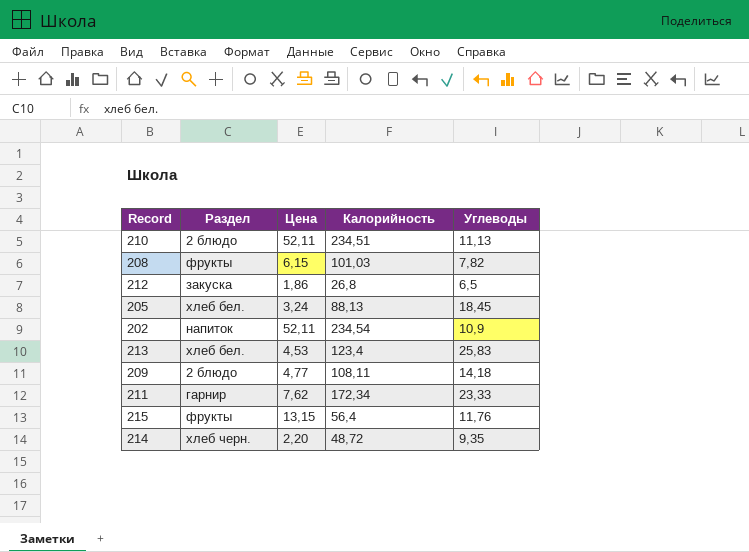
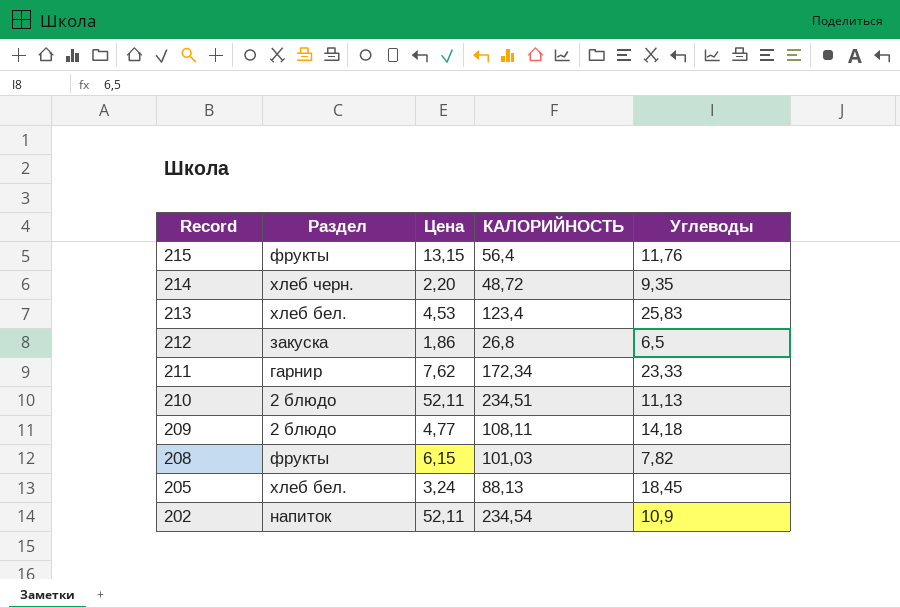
row order: none -> Record descending
column name: Калорийность -> КАЛОРИЙНОСТЬ

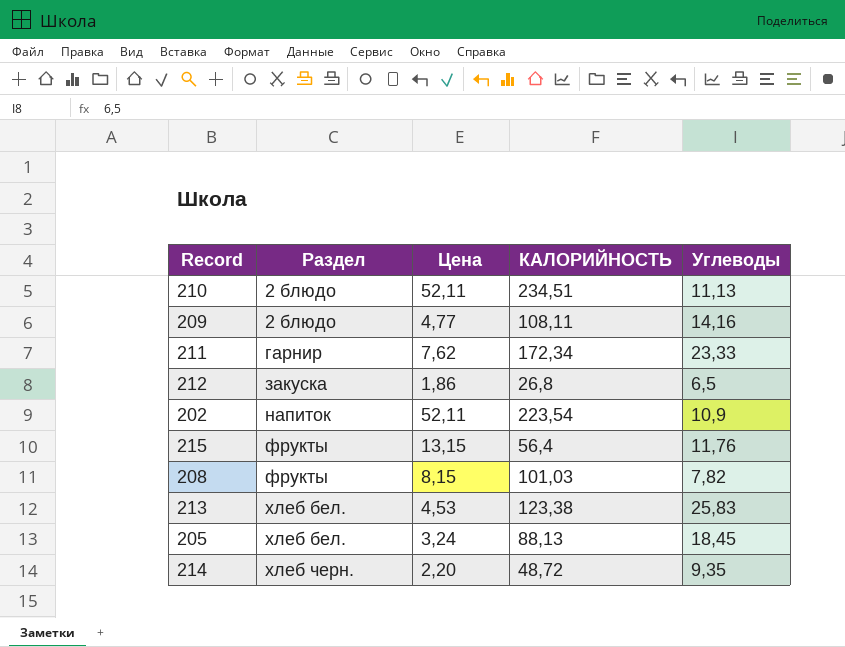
row order: Record descending -> Раздел ascending
209 | Углеводы: 14,18 -> 14,16
202 | КАЛОРИЙНОСТЬ: 234,54 -> 223,54
208 | Цена: 6,15 -> 8,15
213 | КАЛОРИЙНОСТЬ: 123,4 -> 123,38

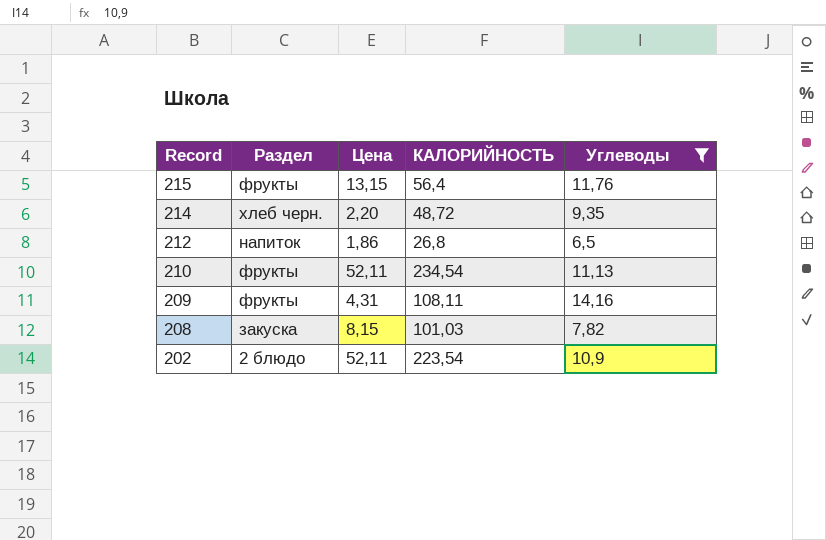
filter: none -> Углеводы <= 14,16
row order: Раздел ascending -> Record descending
212 | Раздел: закуска -> напиток
210 | Раздел: 2 блюдо -> фрукты
210 | КАЛОРИЙНОСТЬ: 234,51 -> 234,54
209 | Раздел: 2 блюдо -> фрукты
209 | Цена: 4,77 -> 4,31
208 | Раздел: фрукты -> закуска
202 | Раздел: напиток -> 2 блюдо

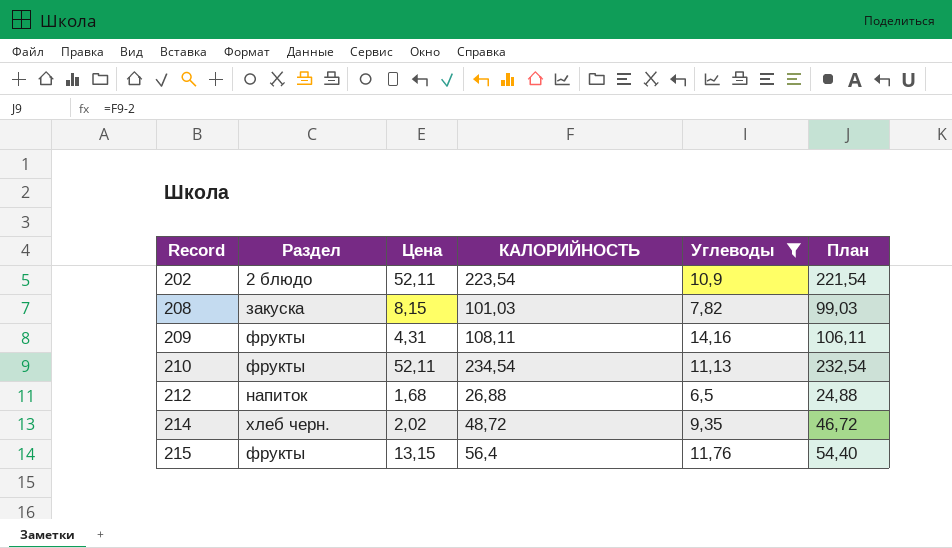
row order: Record descending -> Record ascending
column План | formula: none -> [КАЛОРИЙНОСТЬ] - 2
212 | Цена: 1,86 -> 1,68
212 | КАЛОРИЙНОСТЬ: 26,8 -> 26,88
214 | Цена: 2,20 -> 2,02

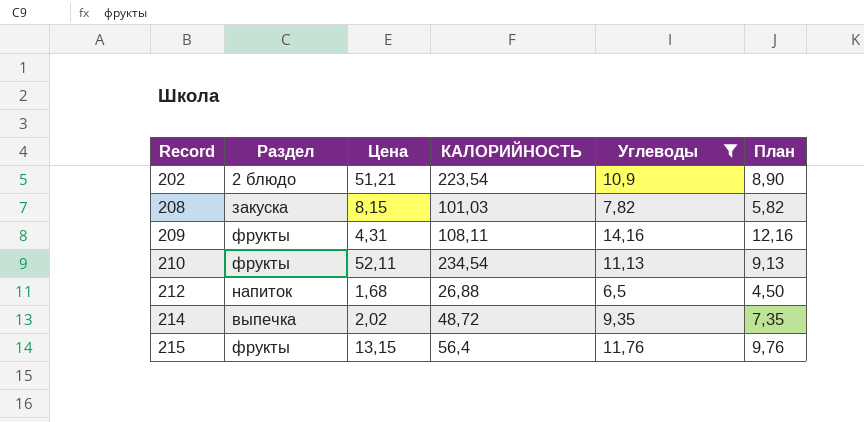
column План | formula: [КАЛОРИЙНОСТЬ] - 2 -> [Углеводы] - 2
202 | Цена: 52,11 -> 51,21
214 | Раздел: хлеб черн. -> выпечка

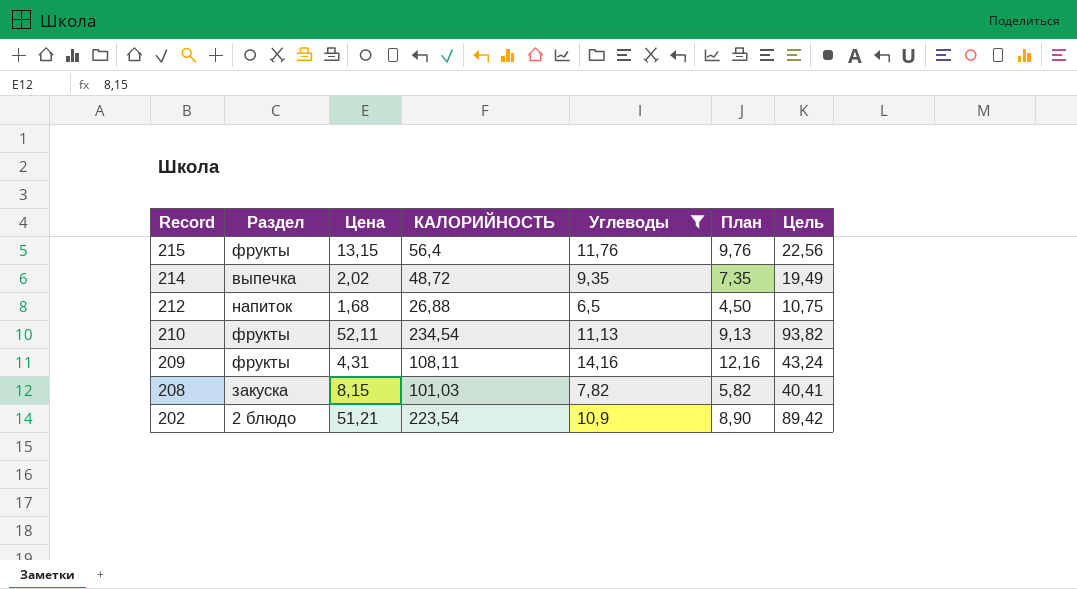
row order: Record ascending -> Record descending
column Цель | formula: none -> [КАЛОРИЙНОСТЬ] * 0,4

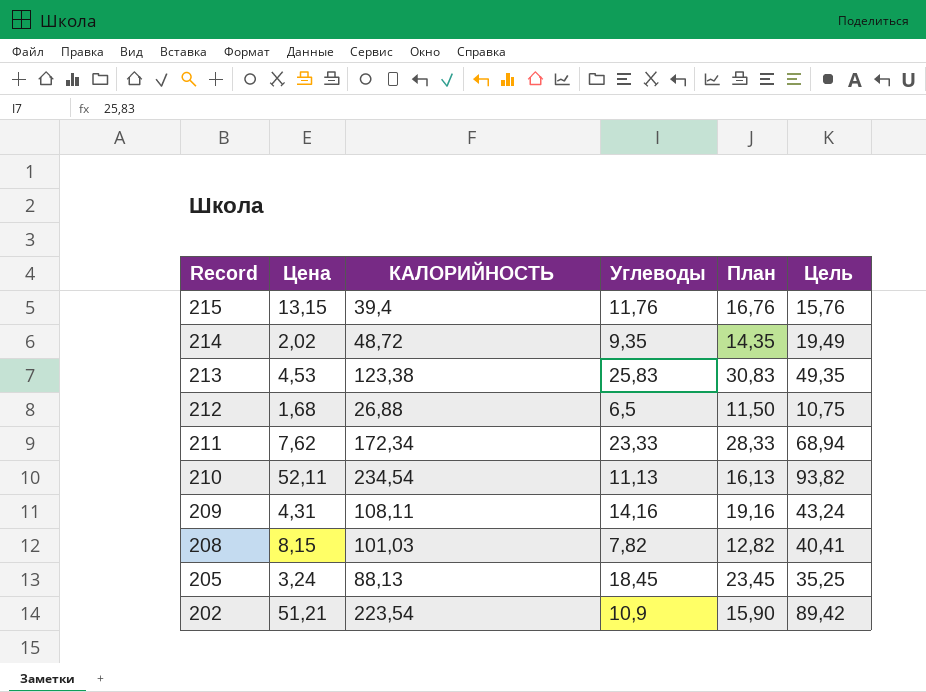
filter: Углеводы <= 14,16 -> none
column Раздел | position: 2 -> none
column План | formula: [Углеводы] - 2 -> [Углеводы] + 5
215 | КАЛОРИЙНОСТЬ: 56,4 -> 39,4
215 | Цель: 22,56 -> 15,76

